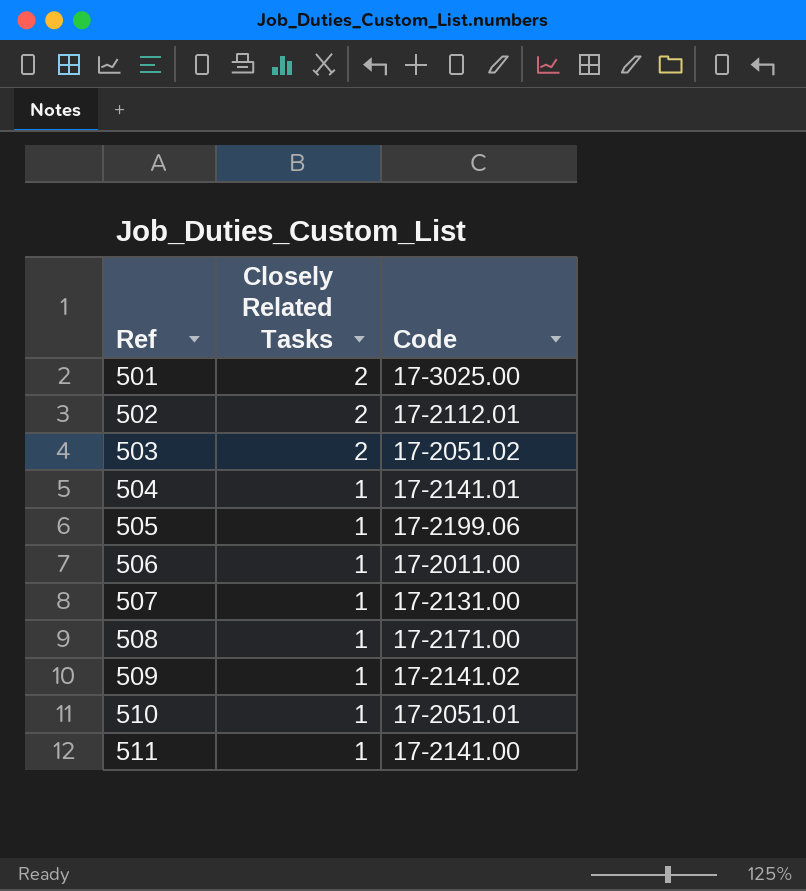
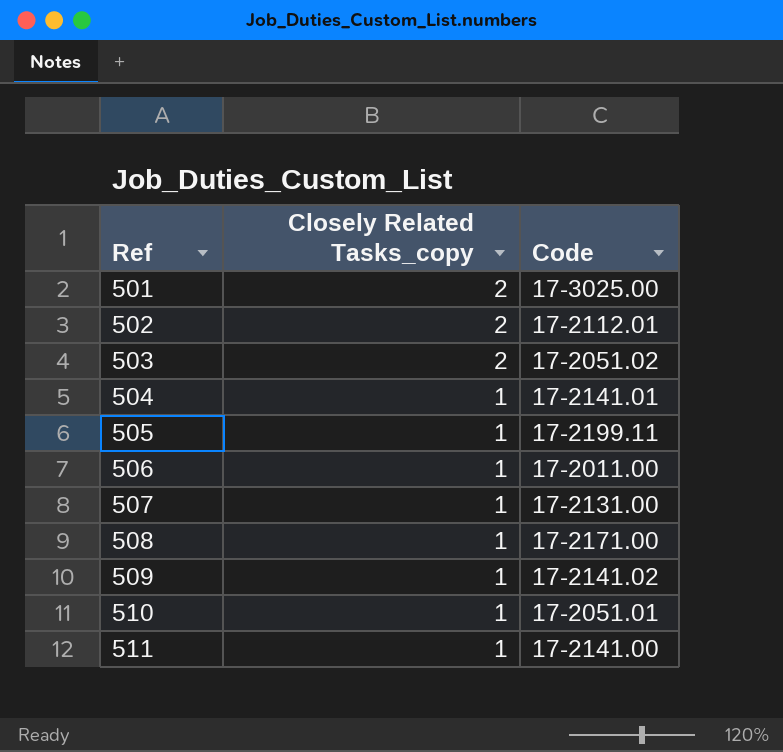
column name: Closely Related Tasks -> Closely Related Tasks_copy
505 | Code: 17-2199.06 -> 17-2199.11

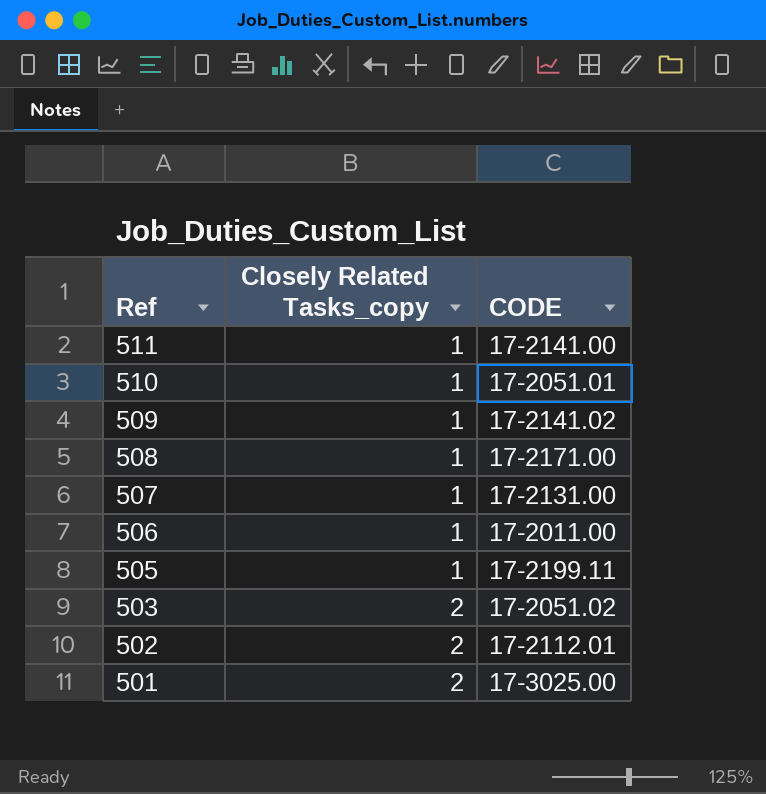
row order: Ref ascending -> Ref descending
column name: Code -> CODE
row 504: 1 | 17-2141.01 -> none

